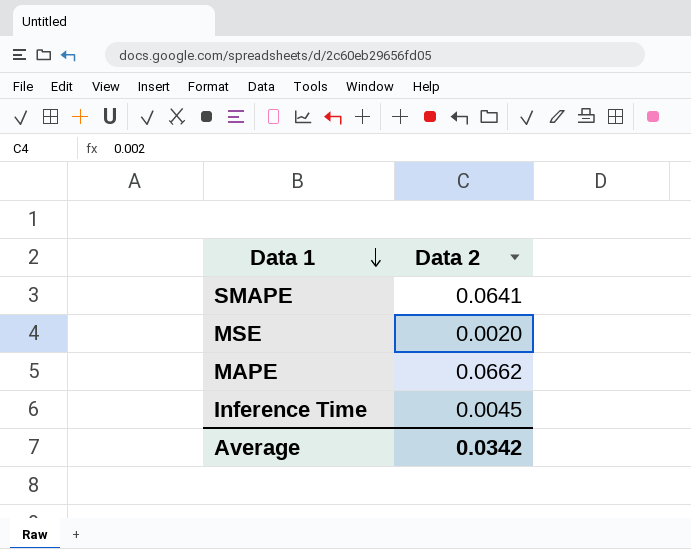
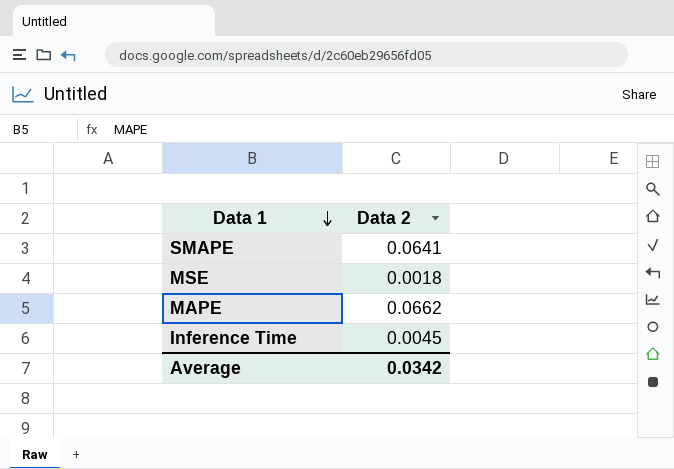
MSE | Data 2: 0.0020 -> 0.0018

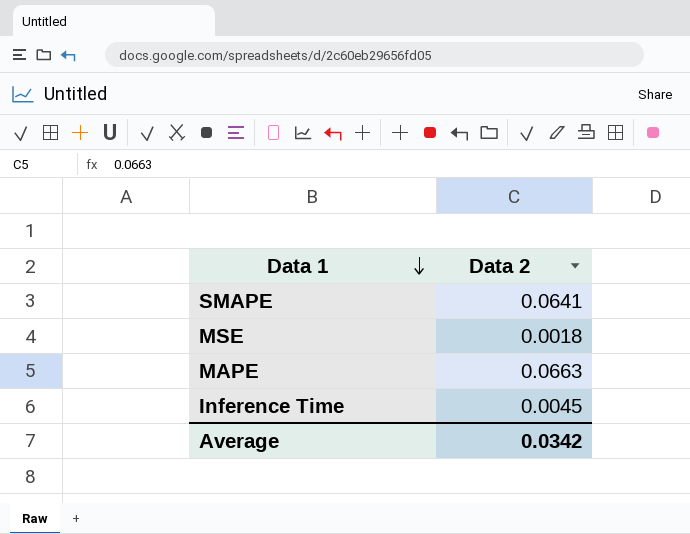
MAPE | Data 2: 0.0662 -> 0.0663

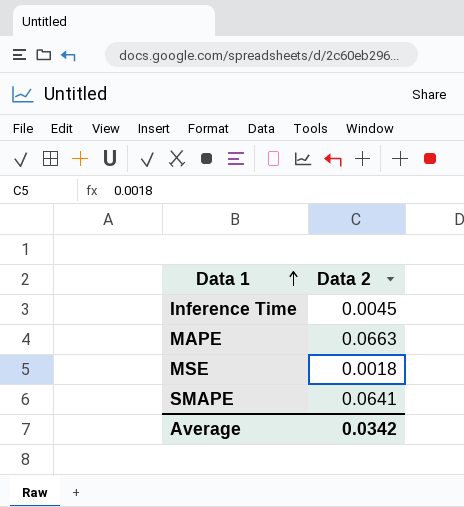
row order: Data 1 descending -> Data 1 ascending

